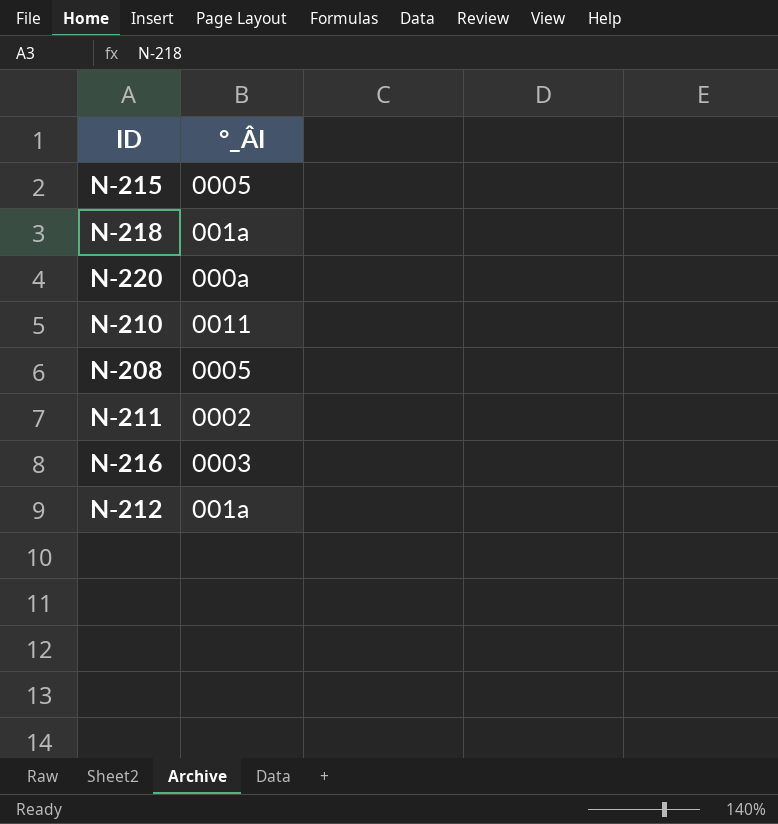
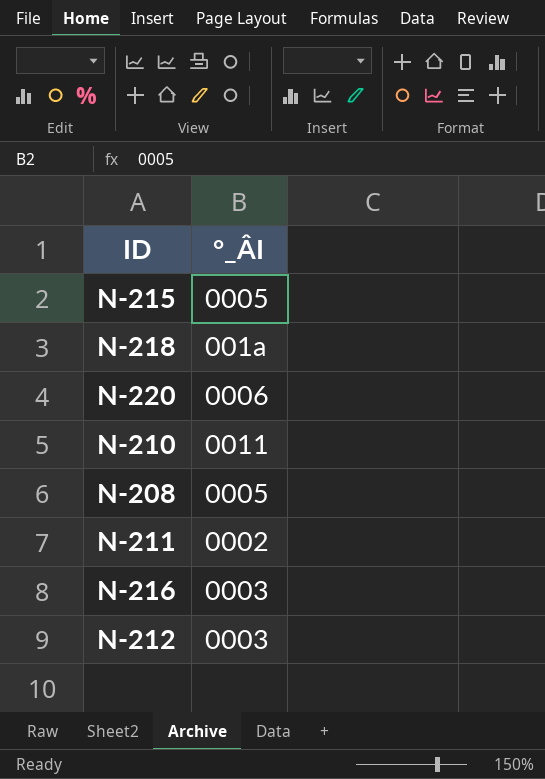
N-220 | °_ÂI: 000a -> 0006
N-212 | °_ÂI: 001a -> 0003

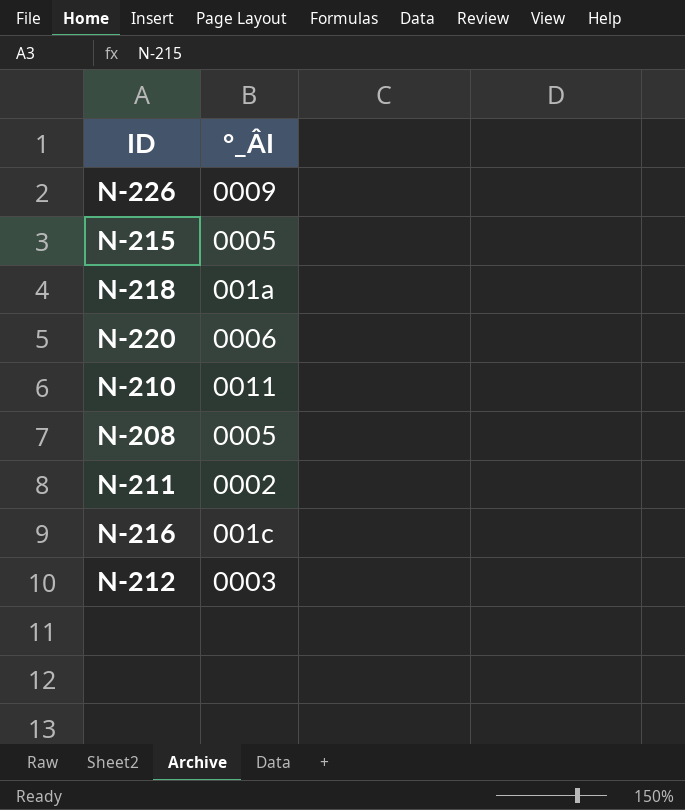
row N-226: none -> 0009
N-216 | °_ÂI: 0003 -> 001c

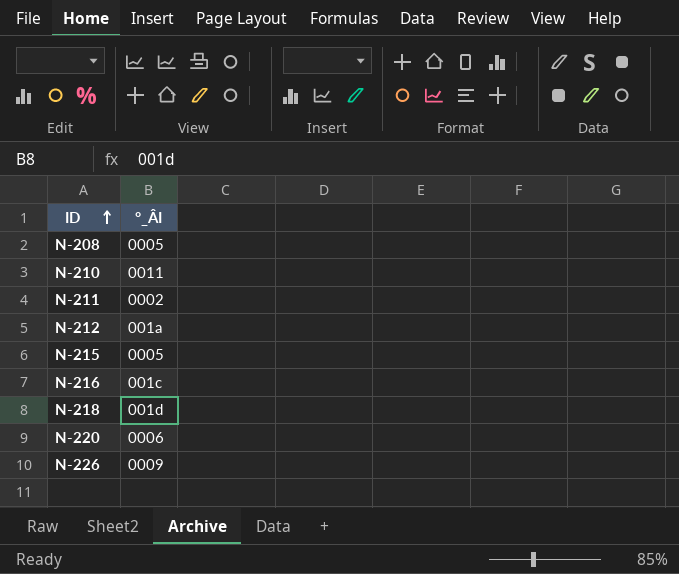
row order: none -> ID ascending
N-212 | °_ÂI: 0003 -> 001a
N-218 | °_ÂI: 001a -> 001d

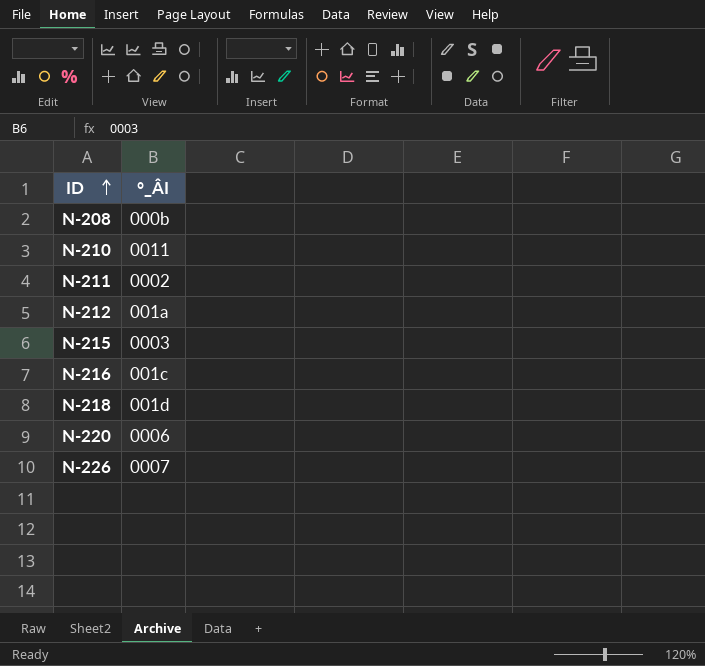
N-208 | °_ÂI: 0005 -> 000b
N-215 | °_ÂI: 0005 -> 0003
N-226 | °_ÂI: 0009 -> 0007

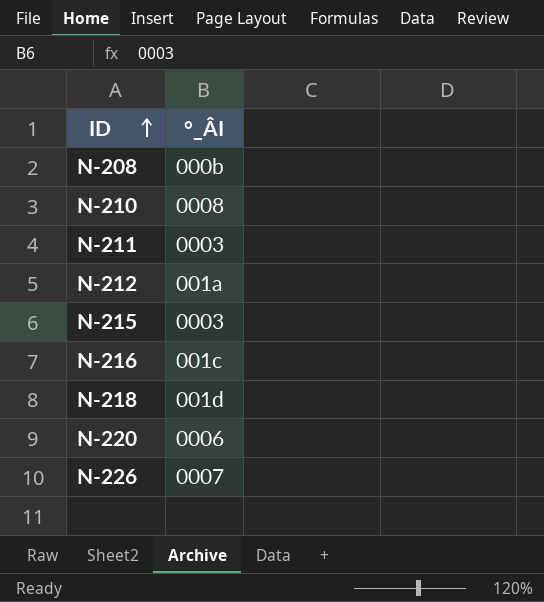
N-210 | °_ÂI: 0011 -> 0008
N-211 | °_ÂI: 0002 -> 0003

